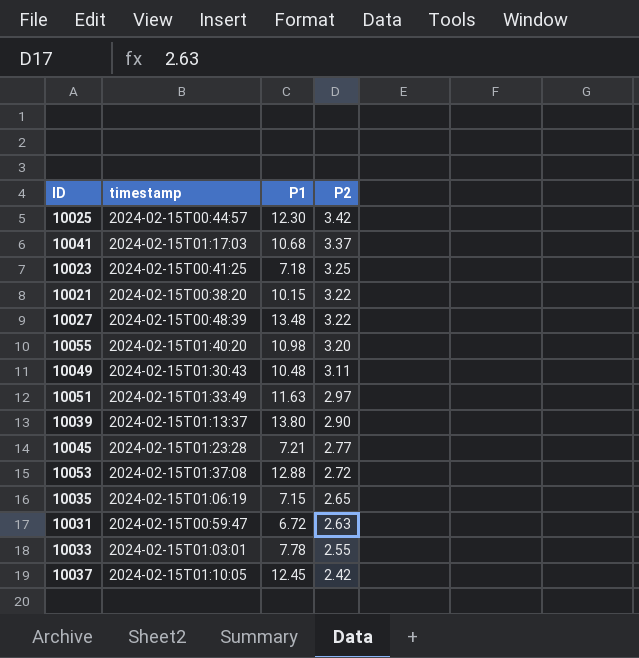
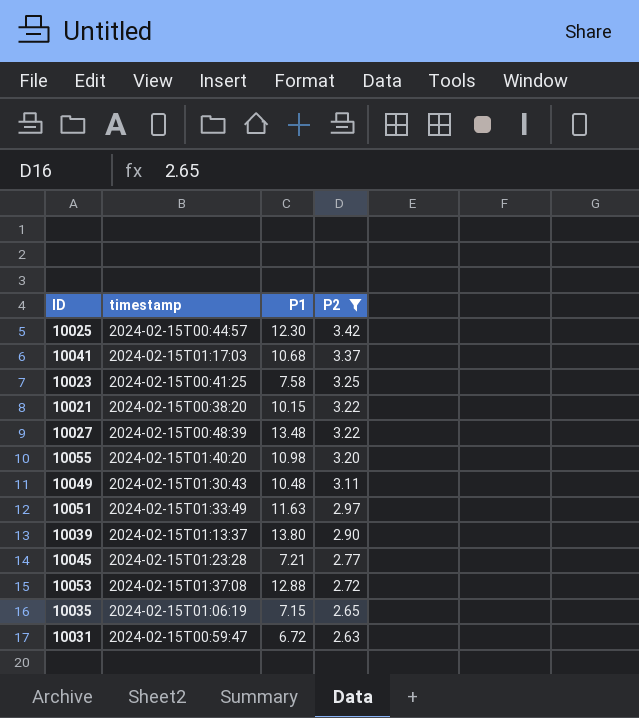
filter: none -> P2 >= 2.63
10023 | P1: 7.18 -> 7.58

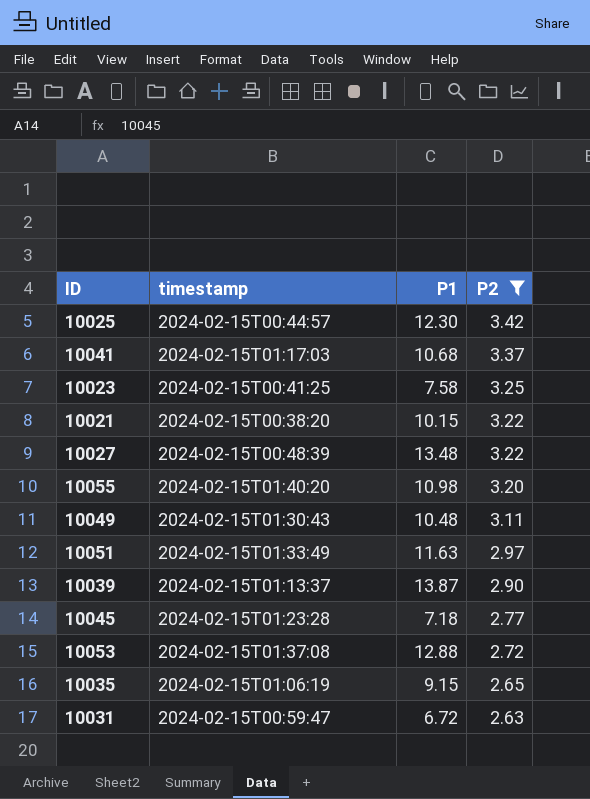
10039 | P1: 13.80 -> 13.87
10045 | P1: 7.21 -> 7.18
10035 | P1: 7.15 -> 9.15

